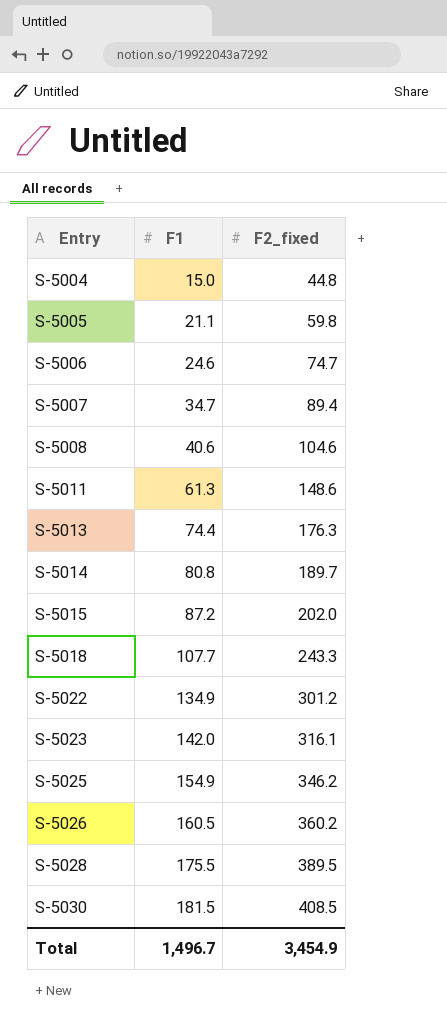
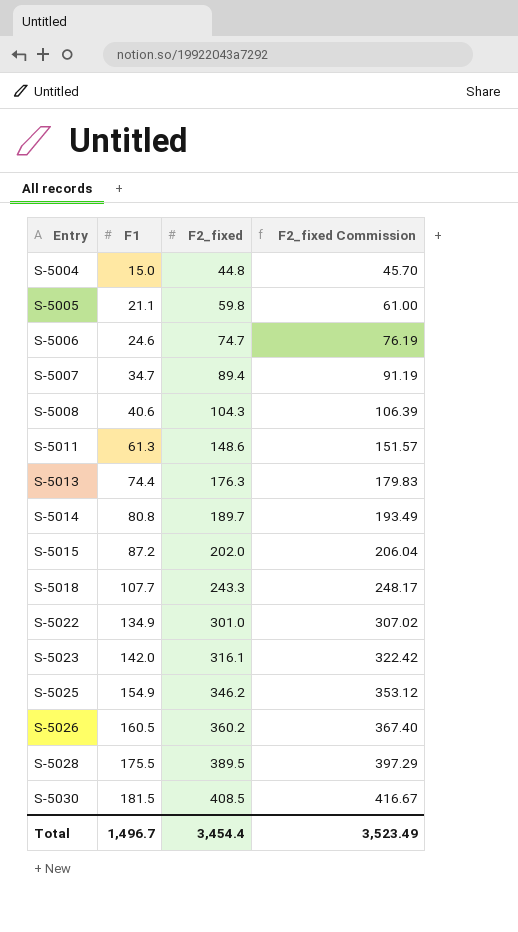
column F2_fixed Commission | formula: none -> [F2_fixed] * 1.02
S-5008 | F2_fixed: 104.6 -> 104.3
S-5022 | F2_fixed: 301.2 -> 301.0
Total | F2_fixed: 3,454.9 -> 3,454.4

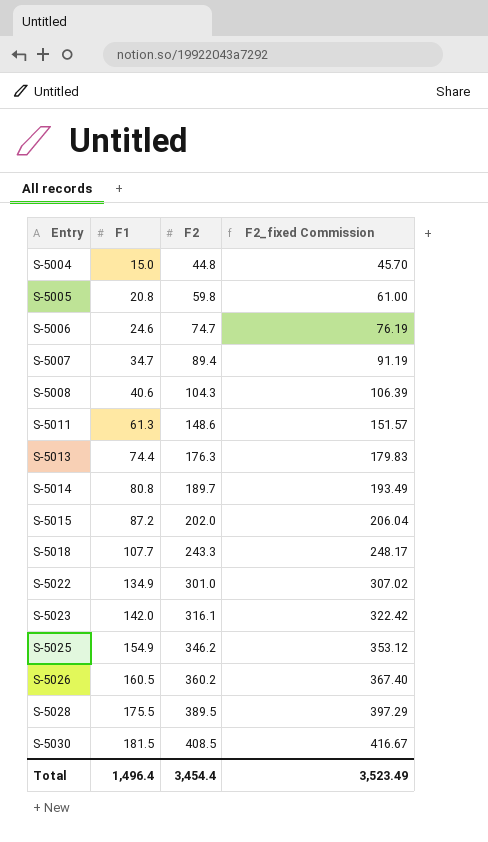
column name: F2_fixed -> F2
S-5005 | F1: 21.1 -> 20.8
Total | F1: 1,496.7 -> 1,496.4

